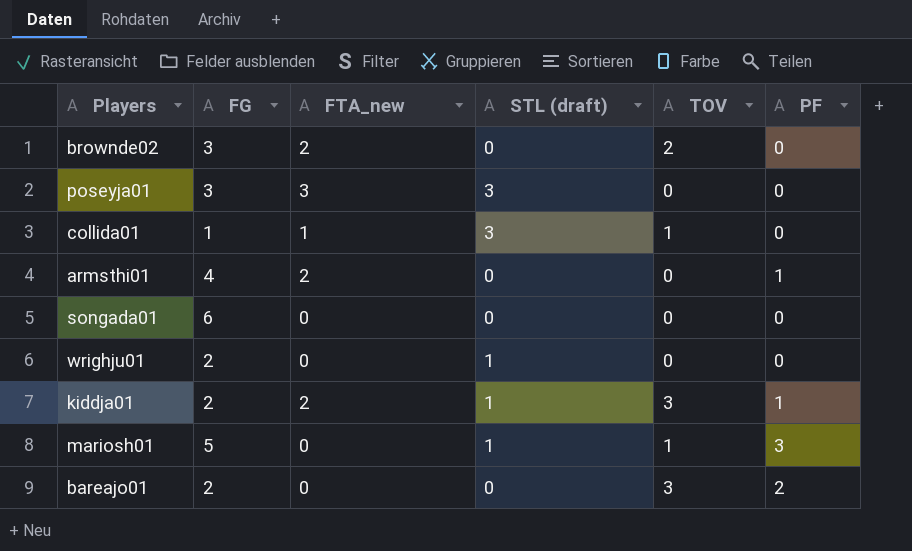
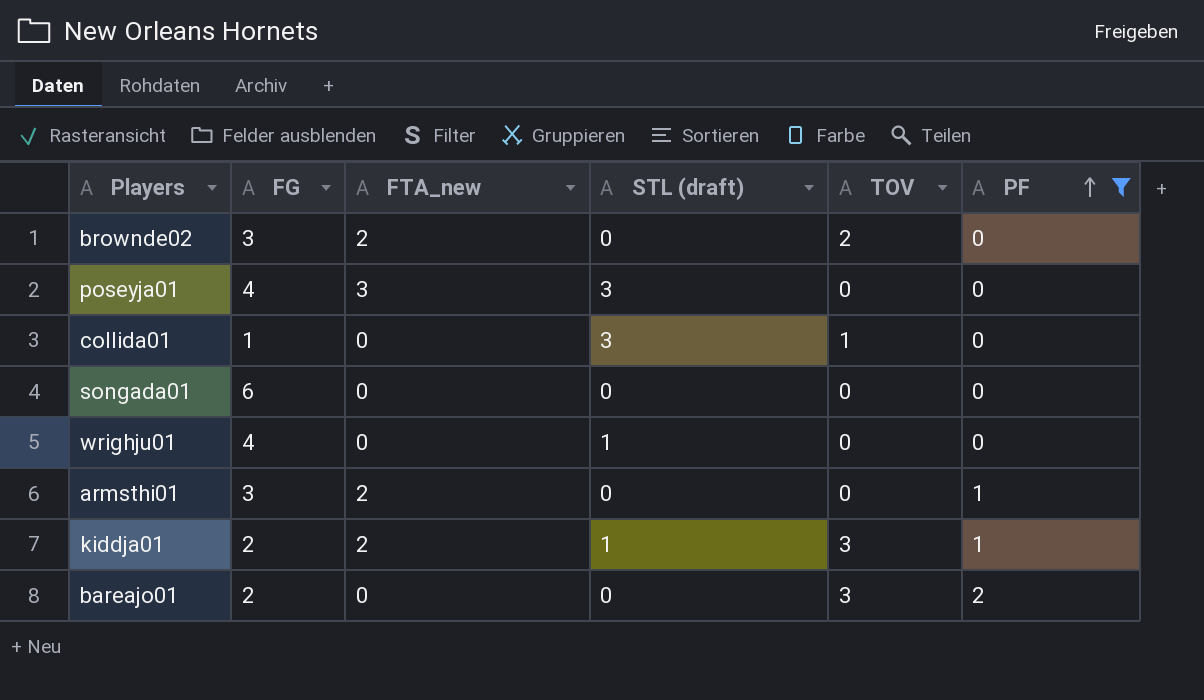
filter: none -> PF != 3
row order: none -> PF ascending
poseyja01 | FG: 3 -> 4
collida01 | FTA_new: 1 -> 0
wrighju01 | FG: 2 -> 4
armsthi01 | FG: 4 -> 3

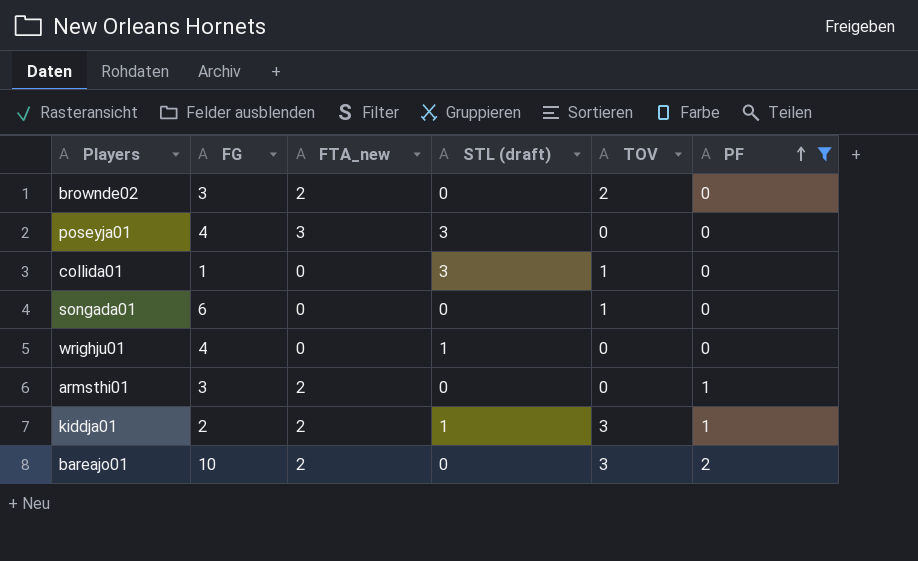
songada01 | TOV: 0 -> 1
bareajo01 | FG: 2 -> 10
bareajo01 | FTA_new: 0 -> 2

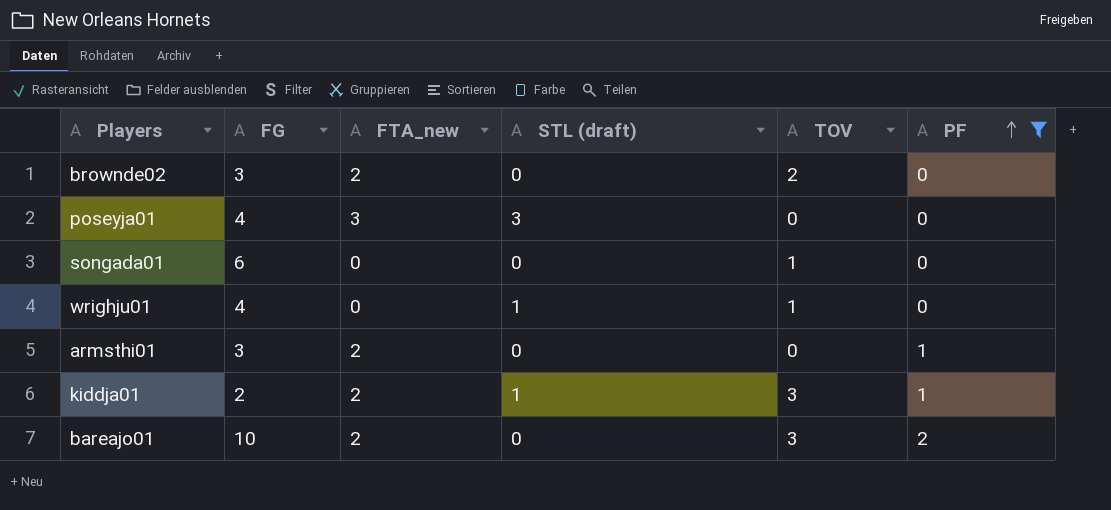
row collida01: 1 | 0 | 3 | 1 | 0 -> none
wrighju01 | TOV: 0 -> 1

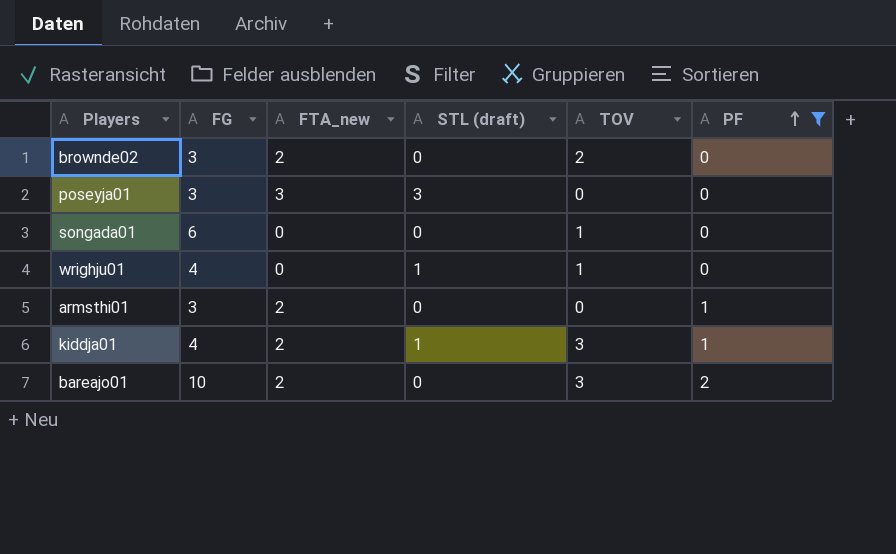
poseyja01 | FG: 4 -> 3
kiddja01 | FG: 2 -> 4

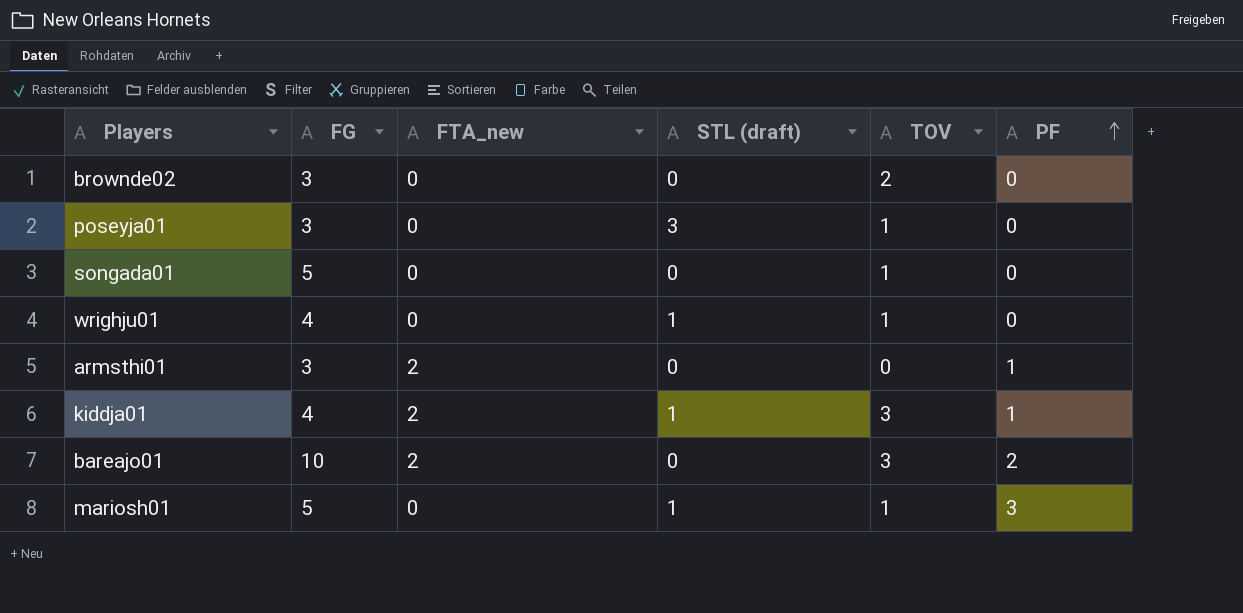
filter: PF != 3 -> none
brownde02 | FTA_new: 2 -> 0
poseyja01 | FTA_new: 3 -> 0
poseyja01 | TOV: 0 -> 1
songada01 | FG: 6 -> 5

